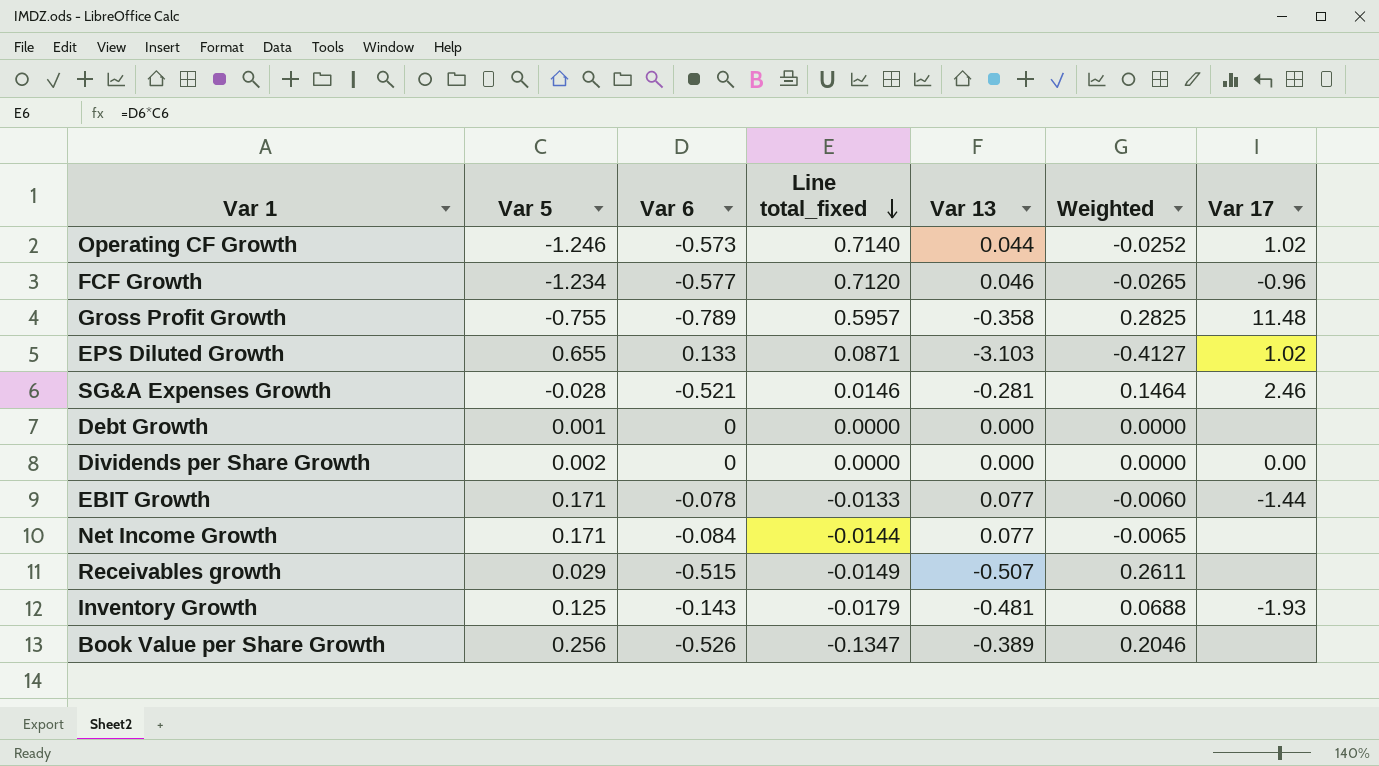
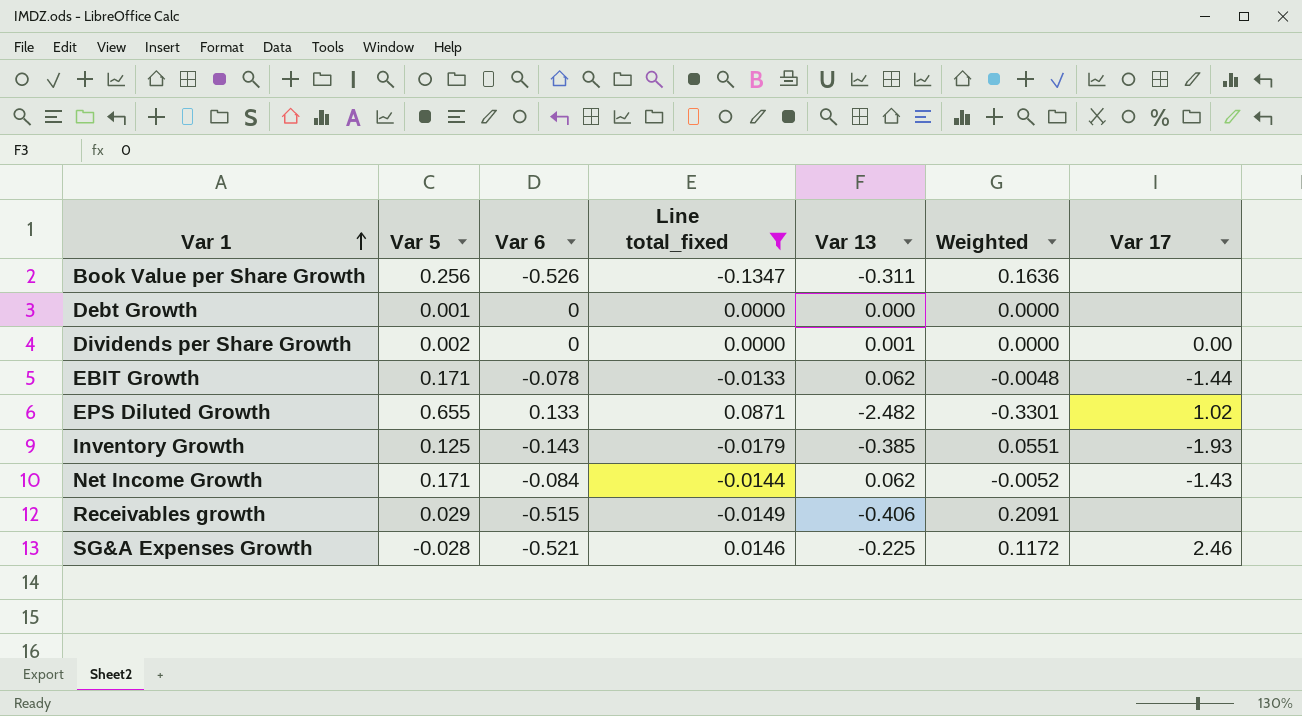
filter: none -> Line total_fixed <= 0.0871
row order: Line total_fixed descending -> Var 1 ascending
Book Value per Share Growth | Var 13: -0.389 -> -0.311
Book Value per Share Growth | Weighted: 0.2046 -> 0.1636
Dividends per Share Growth | Var 13: 0.000 -> 0.001
EBIT Growth | Var 13: 0.077 -> 0.062
EBIT Growth | Weighted: -0.0060 -> -0.0048
EPS Diluted Growth | Var 13: -3.103 -> -2.482
EPS Diluted Growth | Weighted: -0.4127 -> -0.3301
Inventory Growth | Var 13: -0.481 -> -0.385
Inventory Growth | Weighted: 0.0688 -> 0.0551
Net Income Growth | Var 13: 0.077 -> 0.062
Net Income Growth | Weighted: -0.0065 -> -0.0052
Net Income Growth | Var 17: none -> -1.43
Receivables growth | Var 13: -0.507 -> -0.406
Receivables growth | Weighted: 0.2611 -> 0.2091
SG&A Expenses Growth | Var 13: -0.281 -> -0.225
SG&A Expenses Growth | Weighted: 0.1464 -> 0.1172

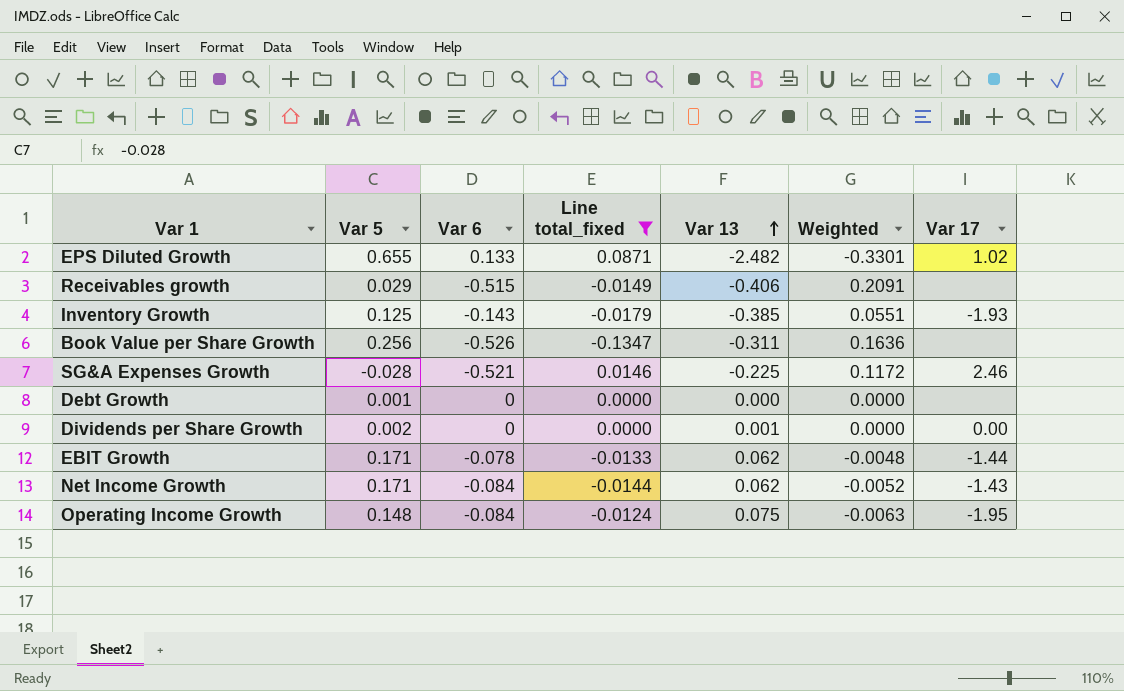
row order: Var 1 ascending -> Var 13 ascending
row Operating Income Growth: none -> 0.148 | -0.084 | -0.0124 | 0.075 | -0.0063 | -1.95

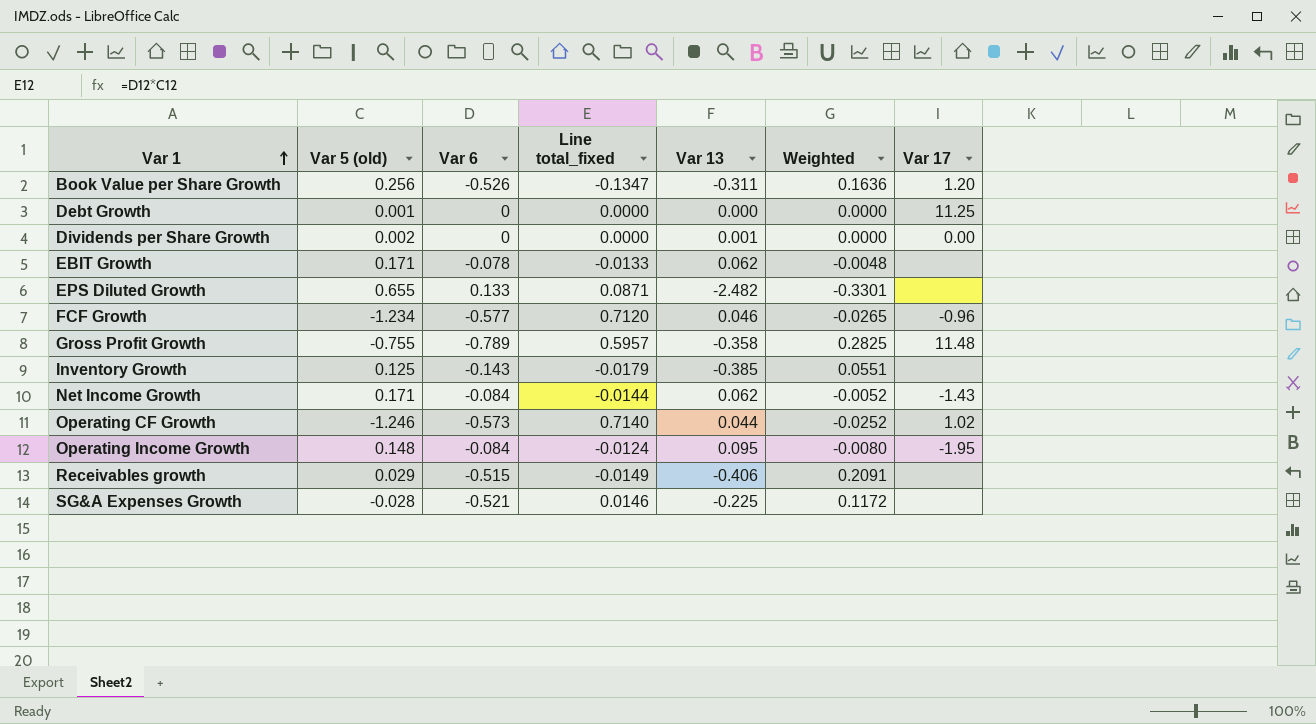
filter: Line total_fixed <= 0.0871 -> none
row order: Var 13 ascending -> Var 1 ascending
column name: Var 5 -> Var 5 (old)
Book Value per Share Growth | Var 17: none -> 1.20
Debt Growth | Var 17: none -> 11.25
EBIT Growth | Var 17: -1.44 -> none
EPS Diluted Growth | Var 17: 1.02 -> none
Inventory Growth | Var 17: -1.93 -> none
Operating Income Growth | Var 13: 0.075 -> 0.095
Operating Income Growth | Weighted: -0.0063 -> -0.0080
SG&A Expenses Growth | Var 17: 2.46 -> none

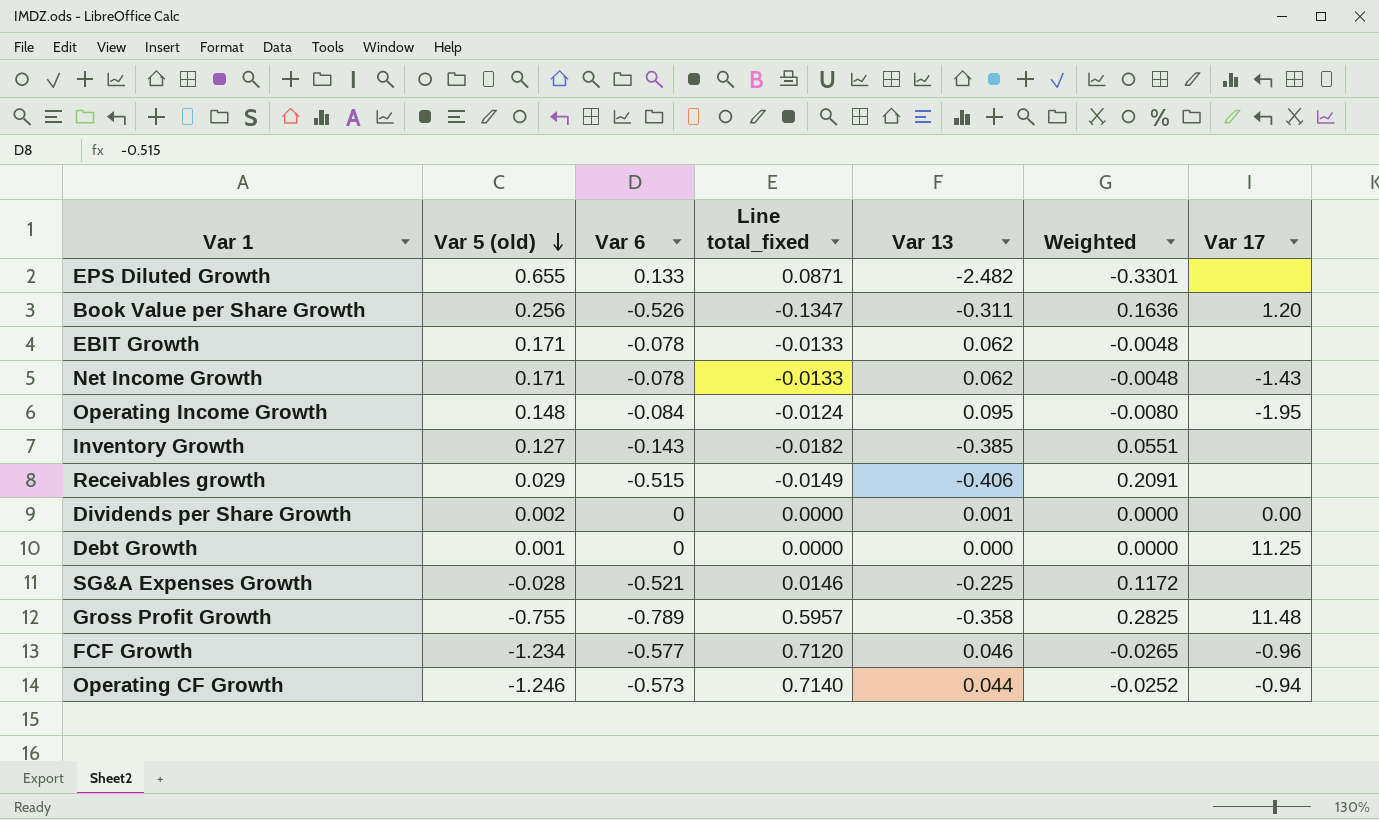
row order: Var 1 ascending -> Var 5 (old) descending
Net Income Growth | Var 6: -0.084 -> -0.078
Net Income Growth | Line total_fixed: -0.0144 -> -0.0133
Net Income Growth | Weighted: -0.0052 -> -0.0048
Inventory Growth | Var 5 (old): 0.125 -> 0.127
Inventory Growth | Line total_fixed: -0.0179 -> -0.0182
Operating CF Growth | Var 17: 1.02 -> -0.94

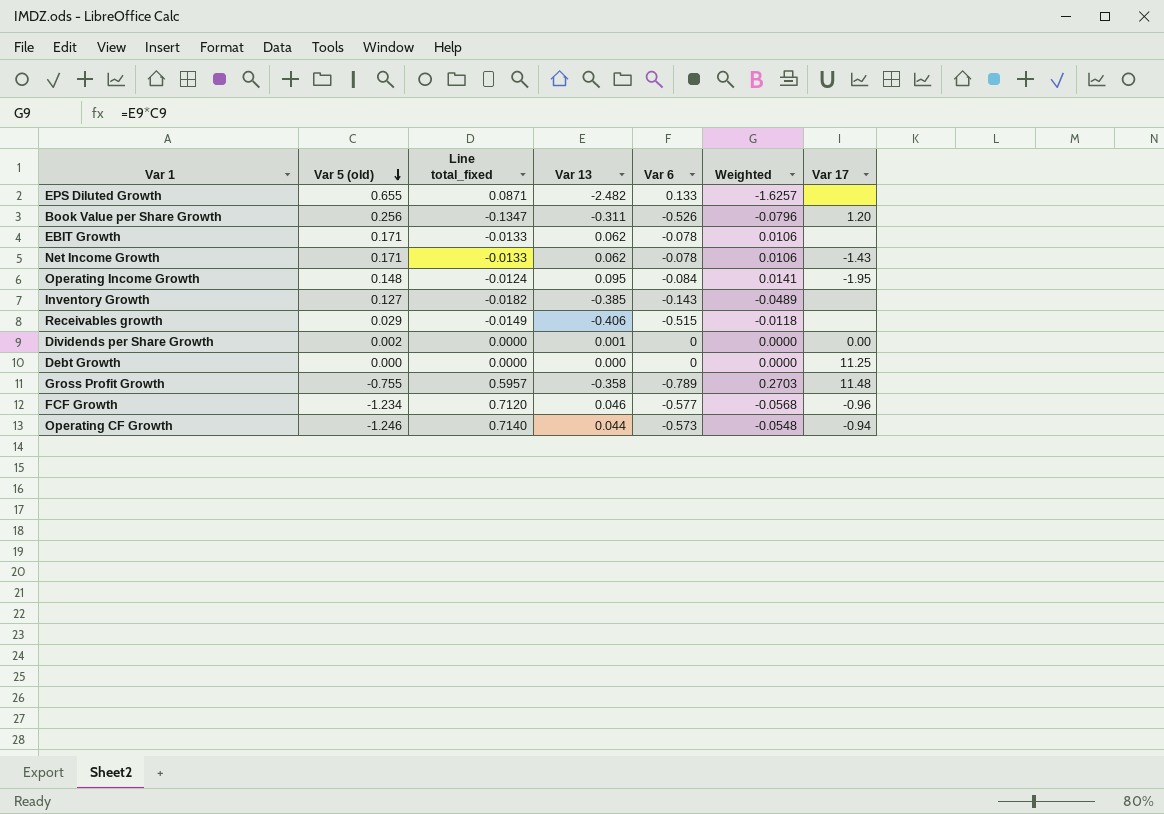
column Var 6 | position: 3 -> 5
column Weighted | formula: [Var 6] * [Var 13] -> [Var 5 (old)] * [Var 13]
row SG&A Expenses Growth: -0.028 | -0.521 | 0.0146 | -0.225 | 0.1172 | none -> none
Debt Growth | Var 5 (old): 0.001 -> 0.000

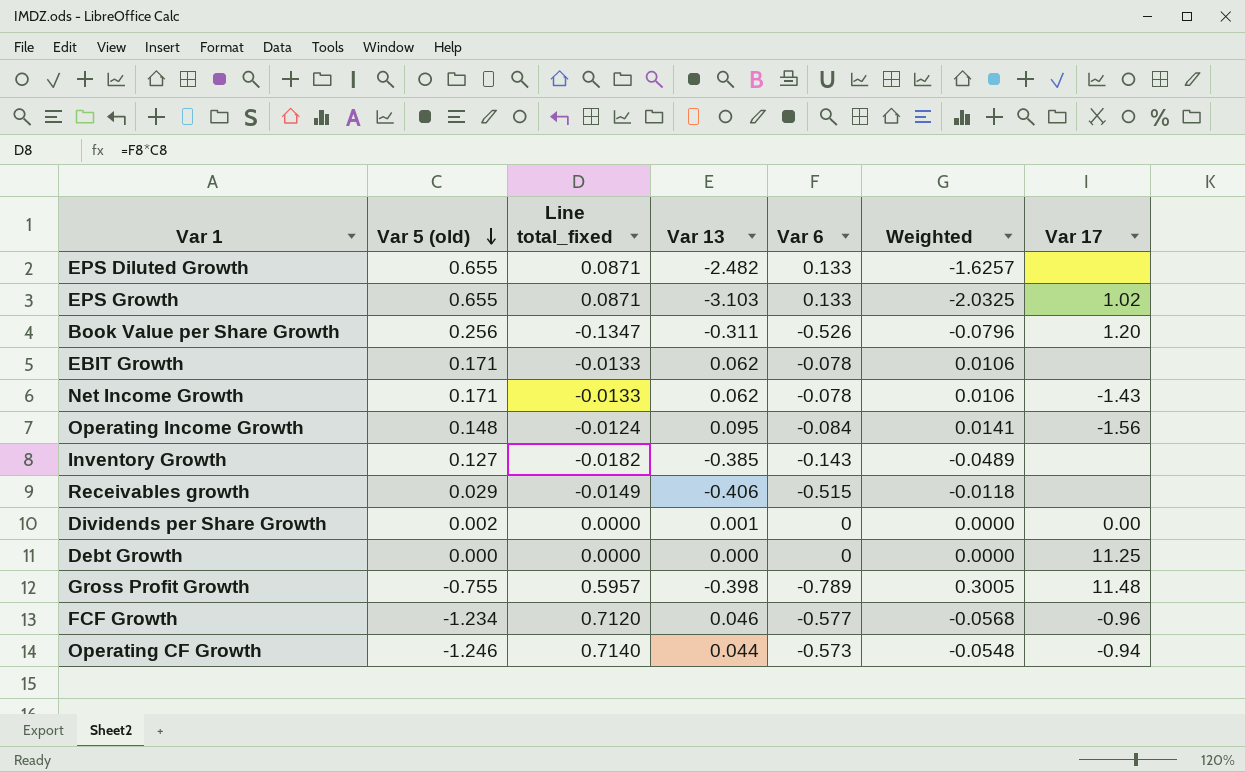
row EPS Growth: none -> 0.655 | 0.0871 | -3.103 | 0.133 | -2.0325 | 1.02
Operating Income Growth | Var 17: -1.95 -> -1.56
Gross Profit Growth | Var 13: -0.358 -> -0.398
Gross Profit Growth | Weighted: 0.2703 -> 0.3005

